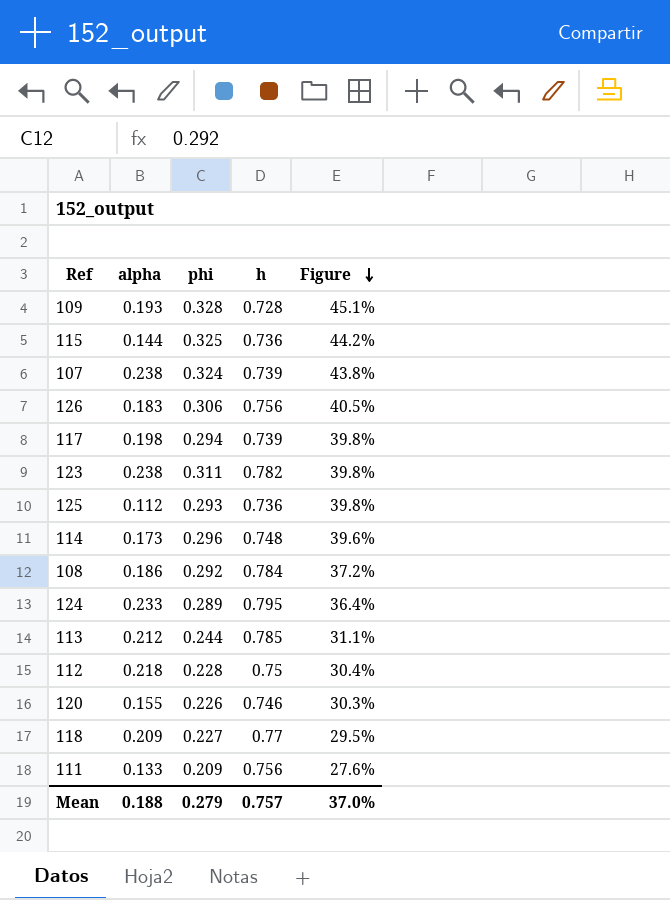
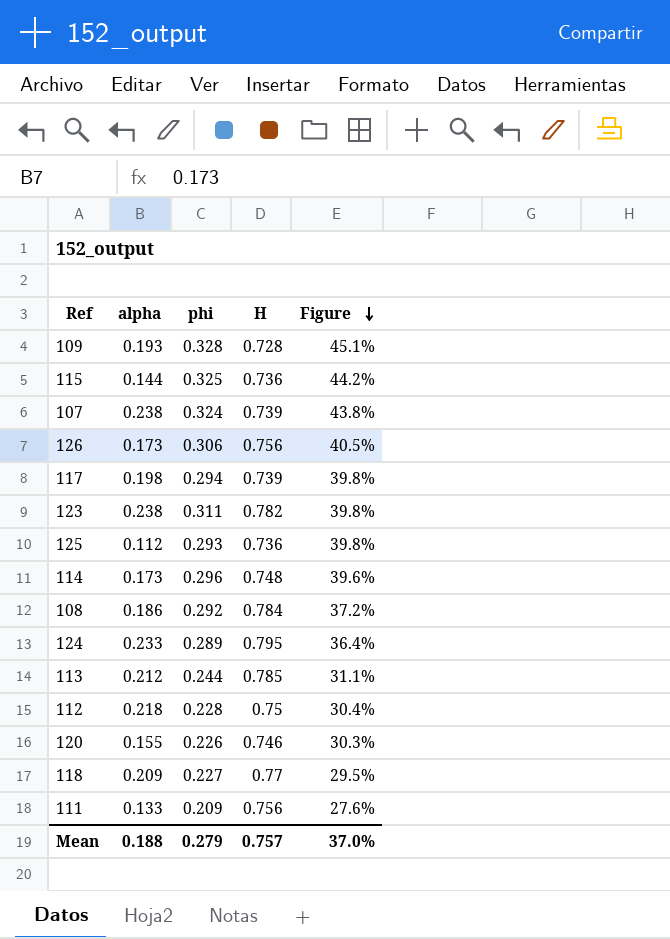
column name: h -> H
126 | alpha: 0.183 -> 0.173

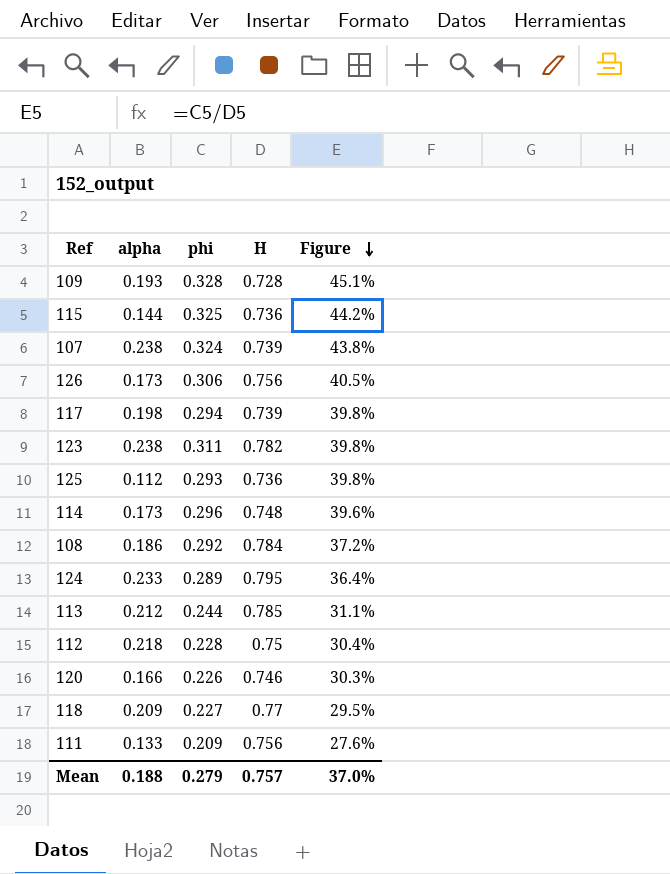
120 | alpha: 0.155 -> 0.166

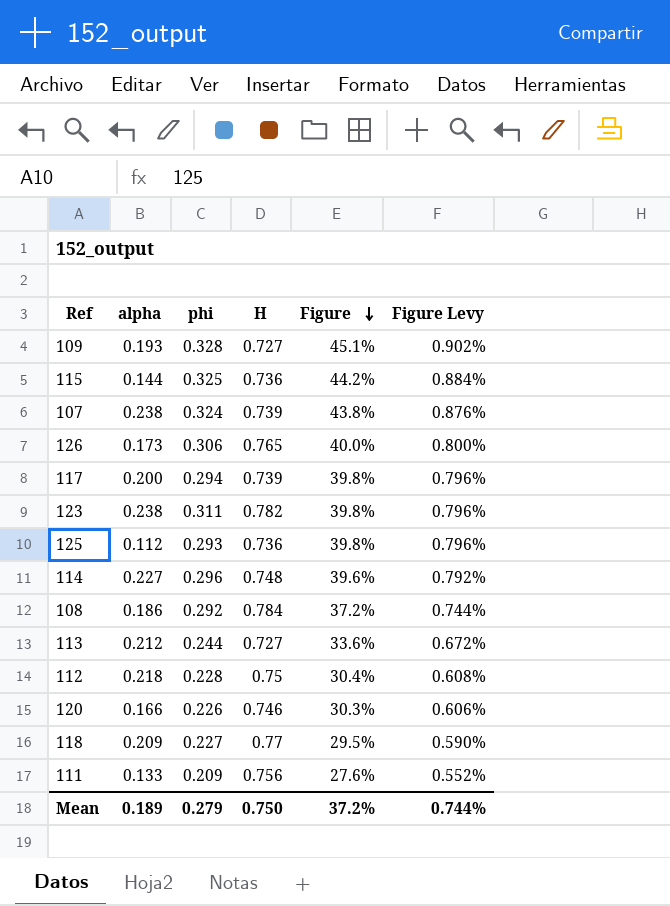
column Figure Levy | formula: none -> [Figure] * 0.02
row 124: 0.233 | 0.289 | 0.795 | 36.4% -> none
109 | H: 0.728 -> 0.727
126 | H: 0.756 -> 0.765
126 | Figure: 40.5% -> 40.0%
117 | alpha: 0.198 -> 0.200
114 | alpha: 0.173 -> 0.227
113 | H: 0.785 -> 0.727
113 | Figure: 31.1% -> 33.6%
Mean | alpha: 0.188 -> 0.189
Mean | H: 0.757 -> 0.750
Mean | Figure: 37.0% -> 37.2%

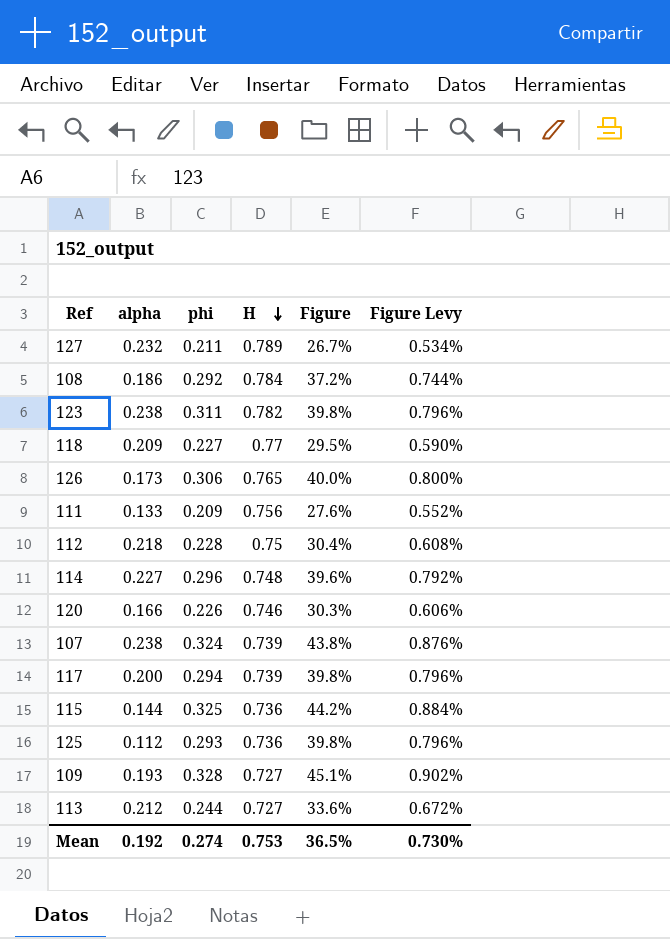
row order: Figure descending -> H descending
row 127: none -> 0.232 | 0.211 | 0.789 | 26.7% | 0.534%
Mean | alpha: 0.189 -> 0.192
Mean | phi: 0.279 -> 0.274
Mean | H: 0.750 -> 0.753
Mean | Figure: 37.2% -> 36.5%
Mean | Figure Levy: 0.744% -> 0.730%

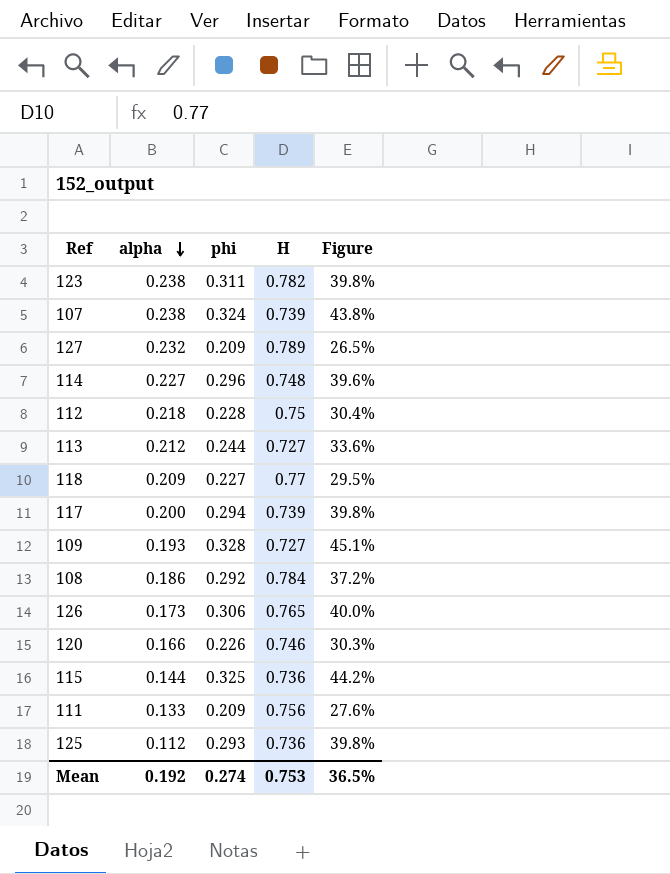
row order: H descending -> alpha descending
column Figure Levy | formula: [Figure] * 0.02 -> none
127 | phi: 0.211 -> 0.209
127 | Figure: 26.7% -> 26.5%

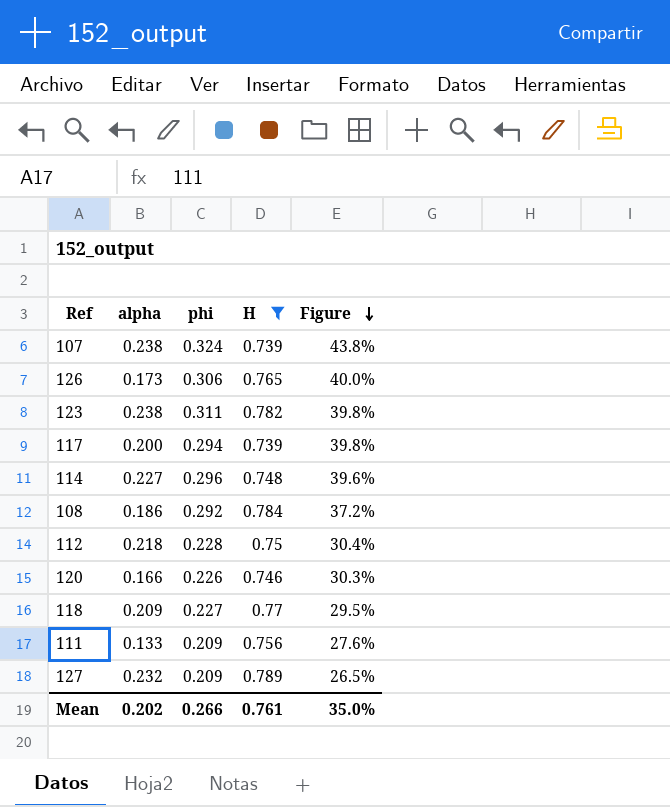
filter: none -> H >= 0.739
row order: alpha descending -> Figure descending
Mean | alpha: 0.192 -> 0.202
Mean | phi: 0.274 -> 0.266
Mean | H: 0.753 -> 0.761
Mean | Figure: 36.5% -> 35.0%

